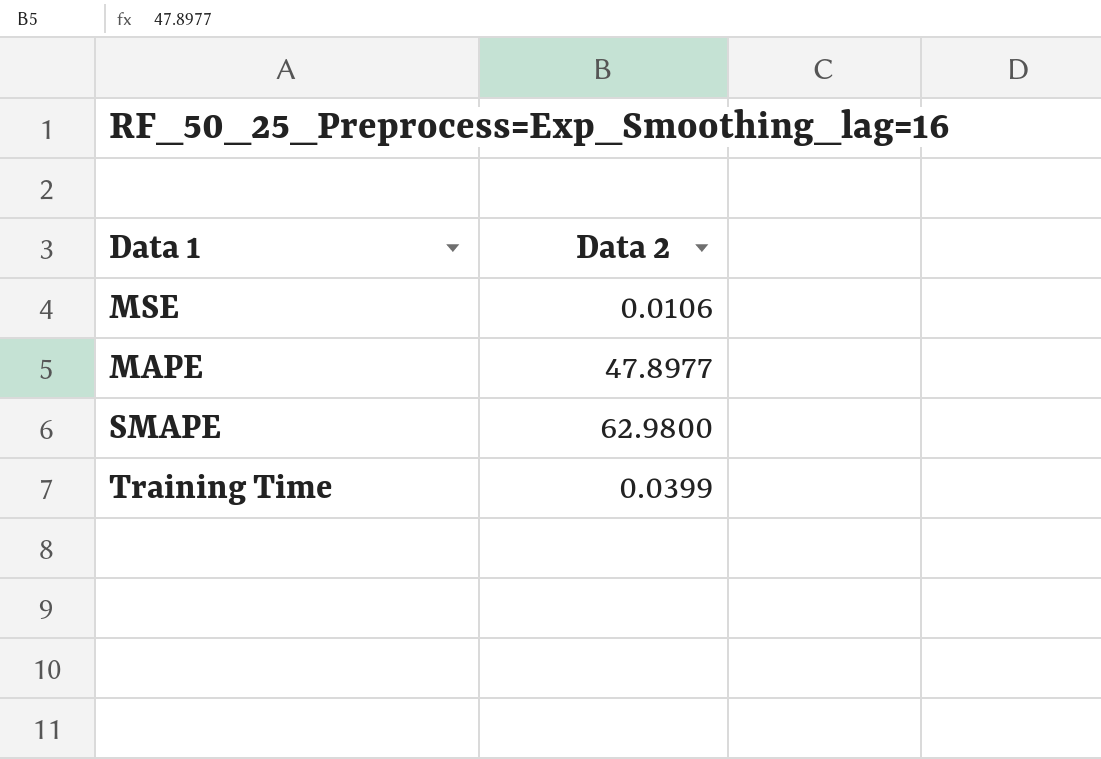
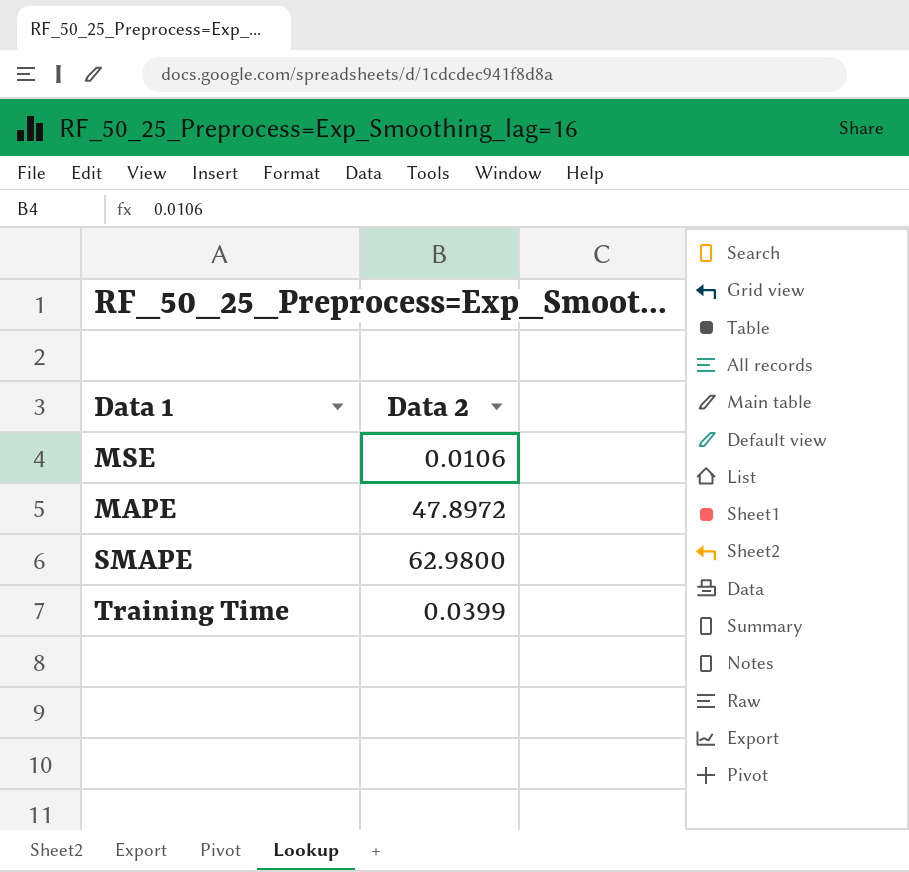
MAPE | Data 2: 47.8977 -> 47.8972

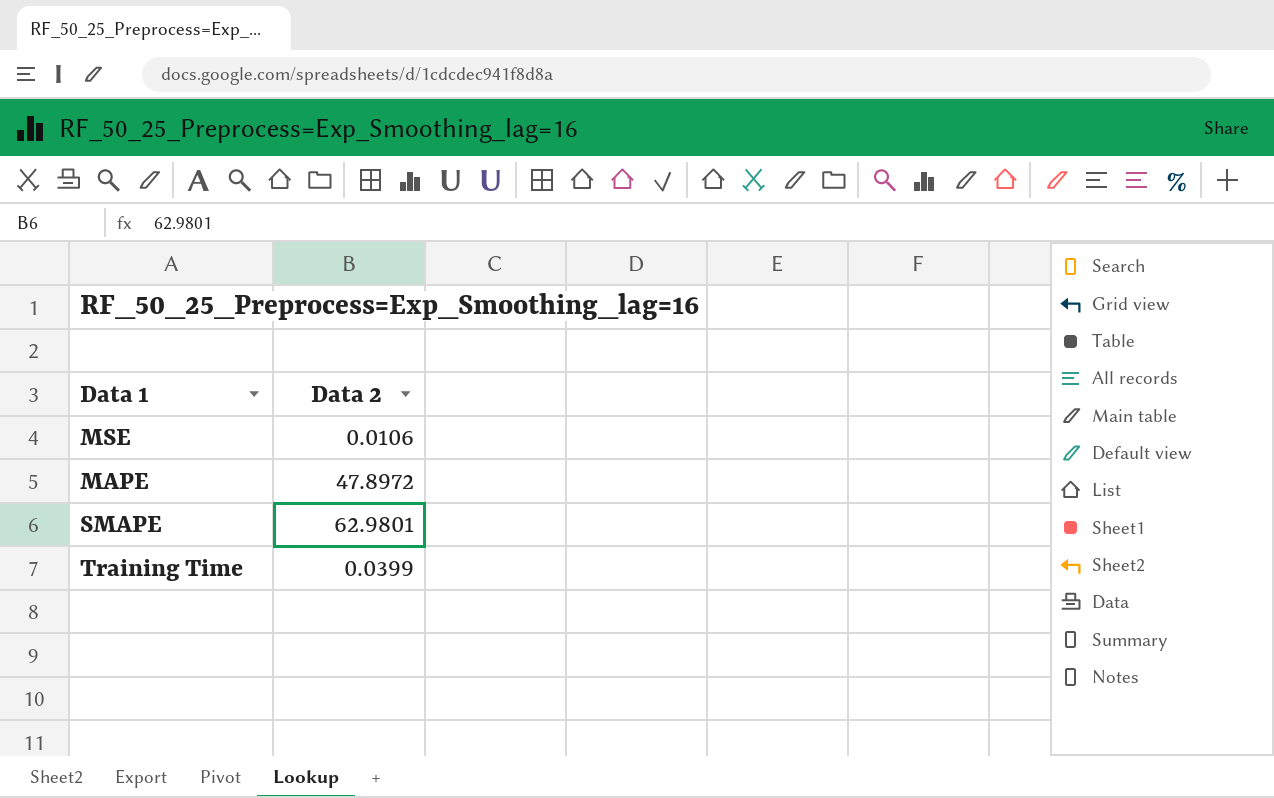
SMAPE | Data 2: 62.9800 -> 62.9801

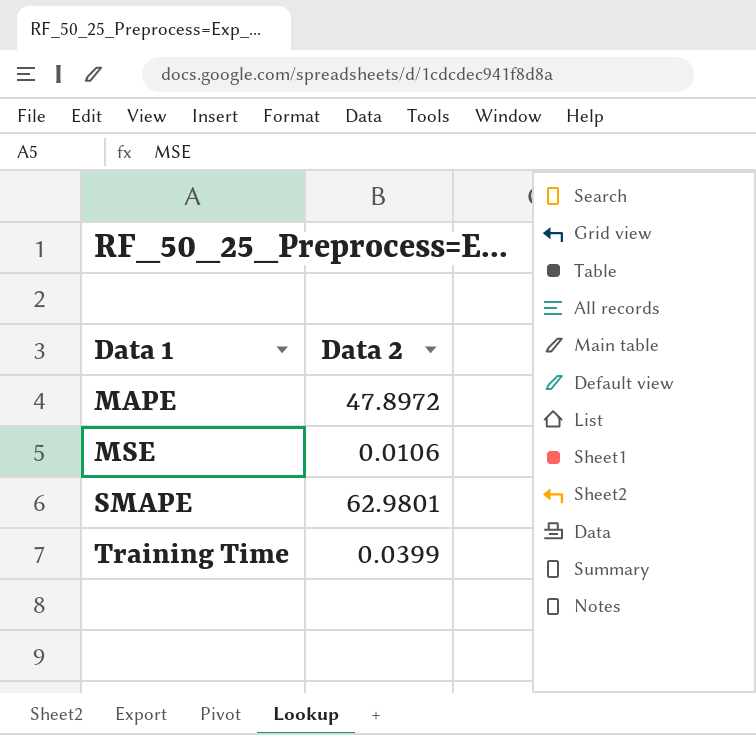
row order: none -> Data 1 ascending

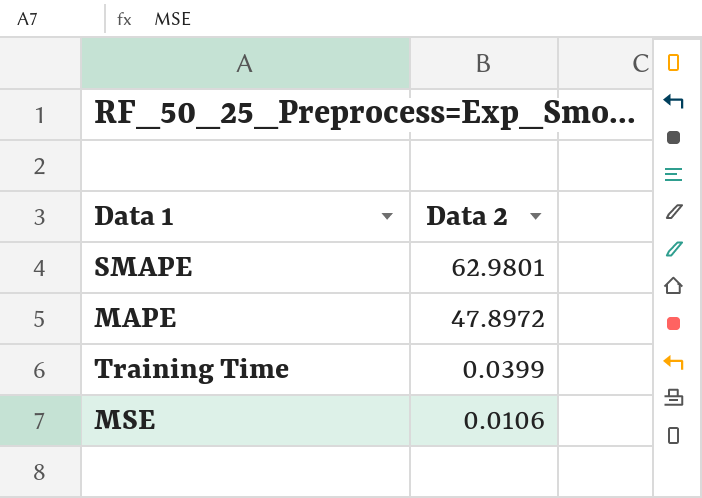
row order: Data 1 ascending -> Data 2 descending

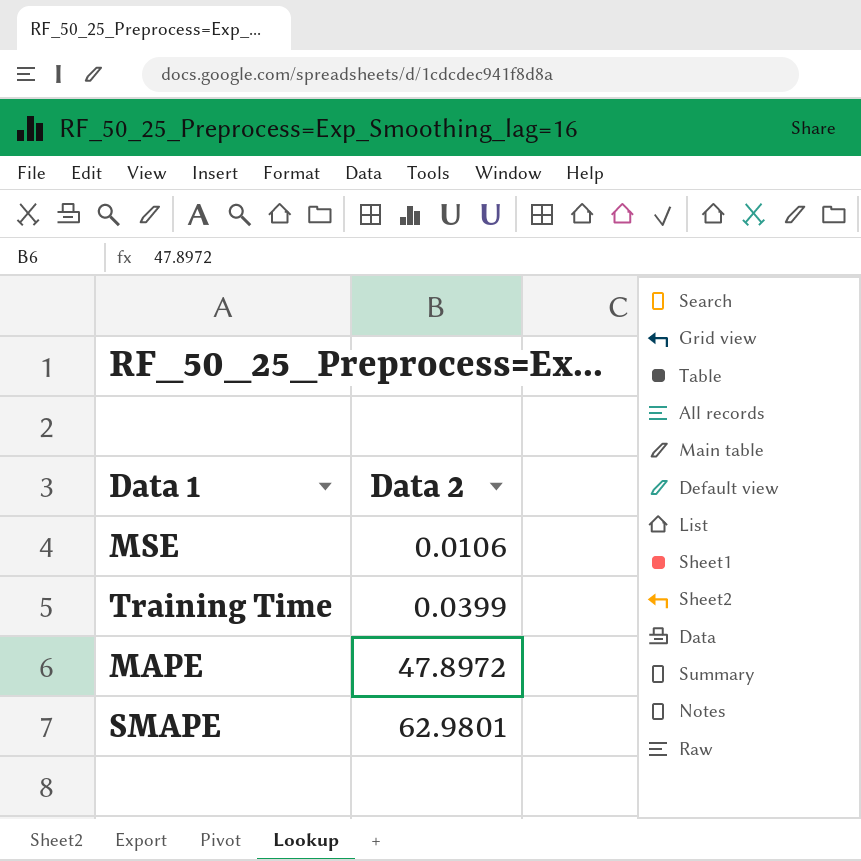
row order: Data 2 descending -> Data 2 ascending

